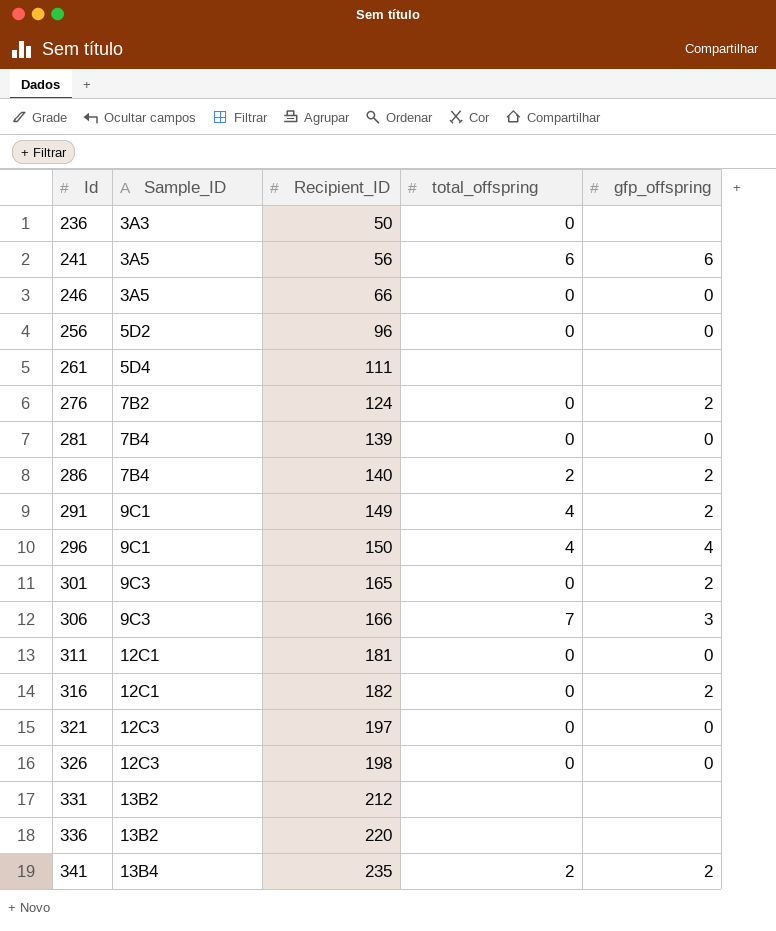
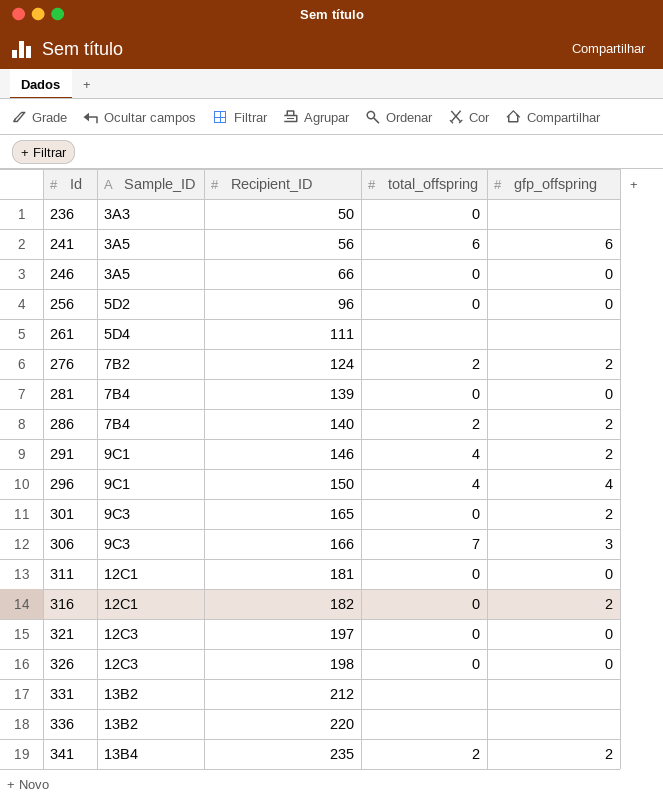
276 | total_offspring: 0 -> 2
291 | Recipient_ID: 149 -> 146

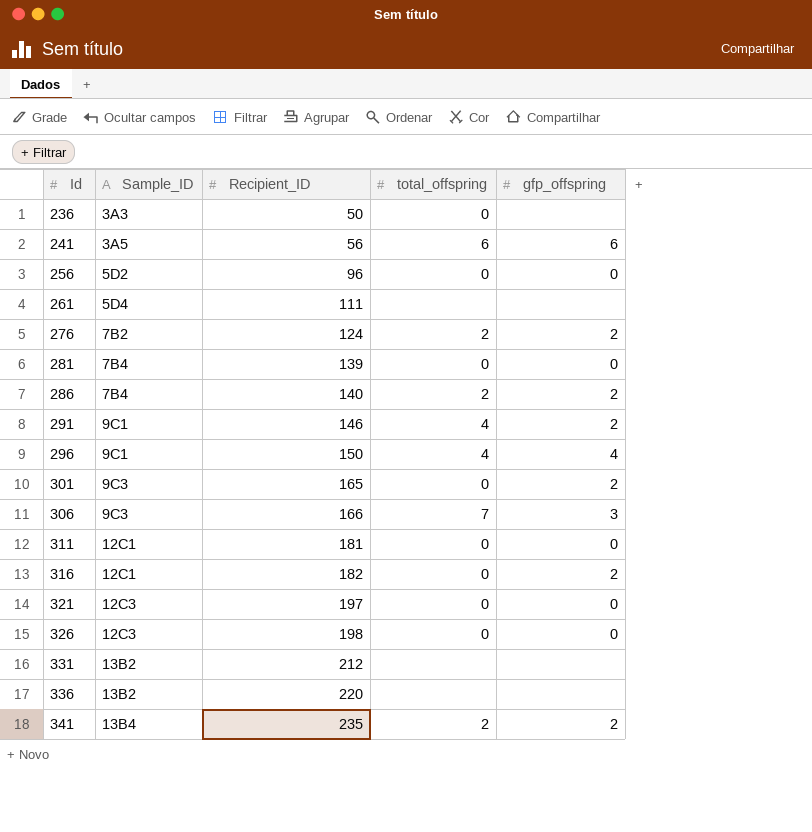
row 246: 3A5 | 66 | 0 | 0 -> none

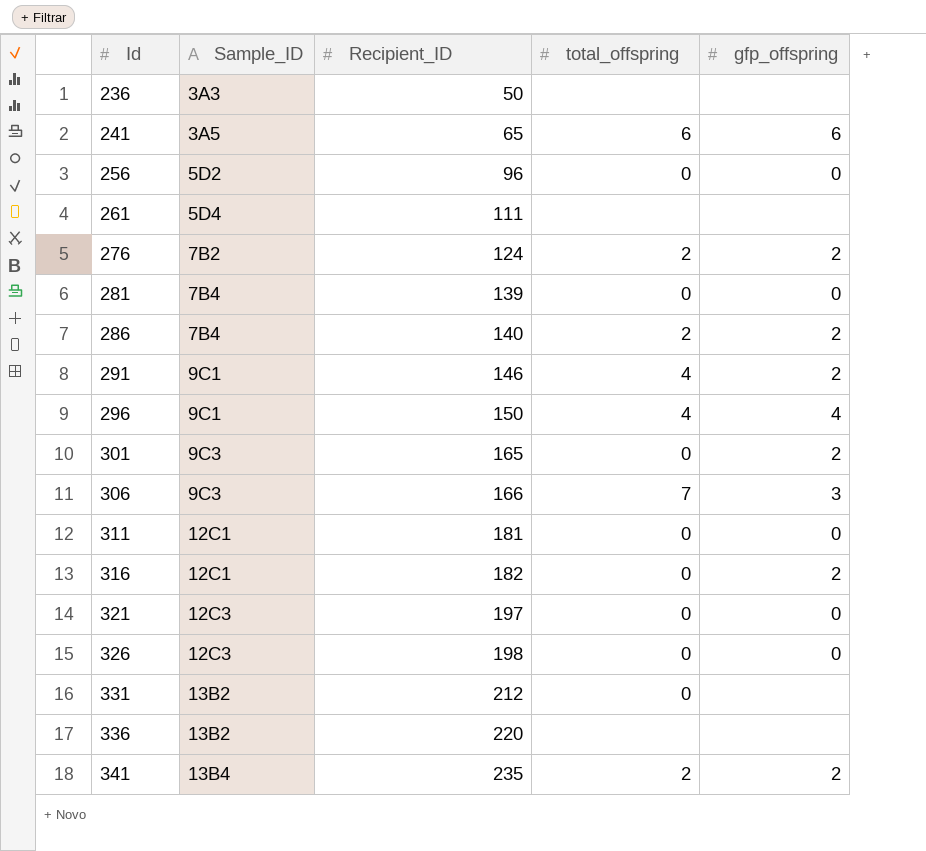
236 | total_offspring: 0 -> none
241 | Recipient_ID: 56 -> 65
331 | total_offspring: none -> 0

